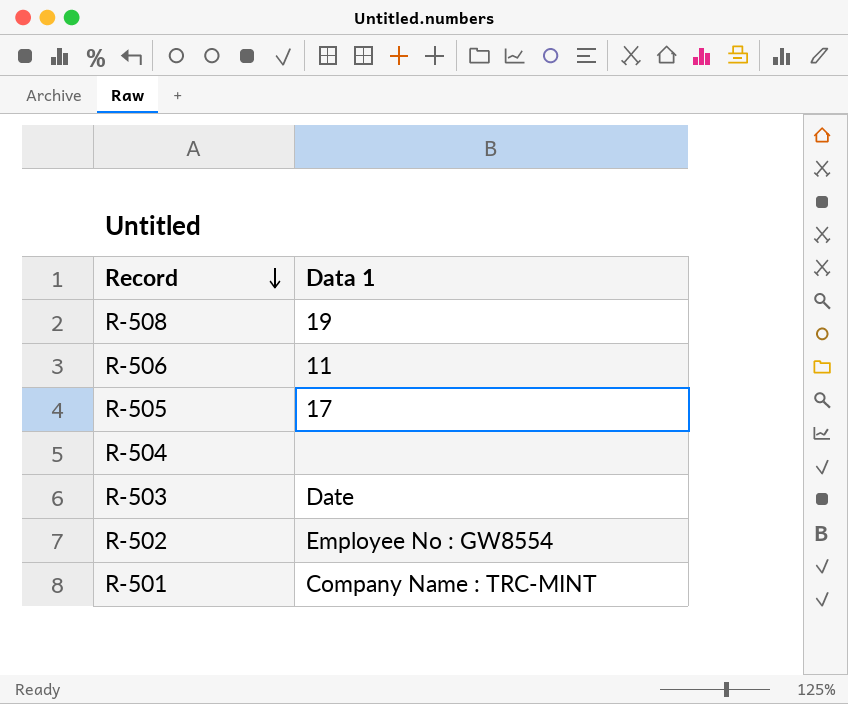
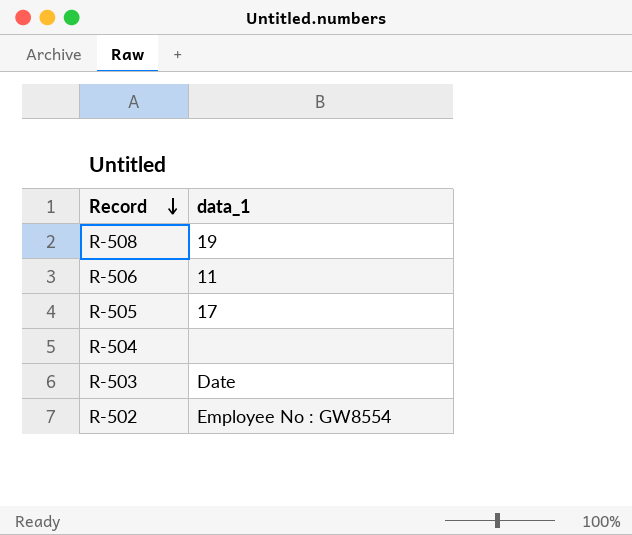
column name: Data 1 -> data_1
row R-501: Company Name : TRC-MINT -> none

